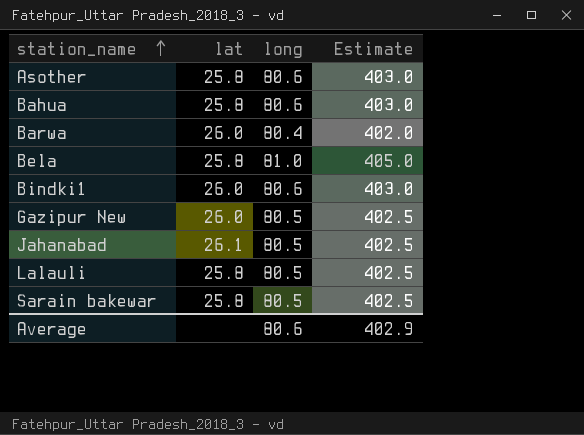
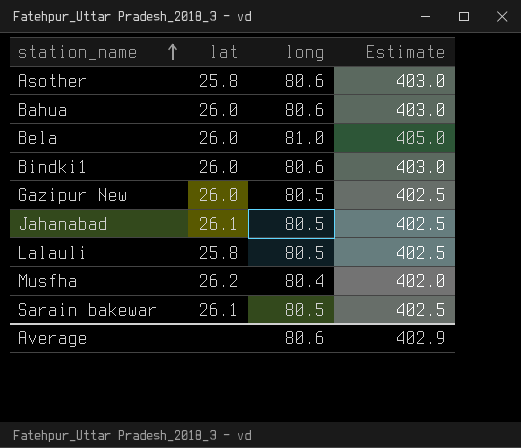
row Barwa: 26.0 | 80.4 | 402.0 -> none
Bahua | lat: 25.8 -> 26.0
Bela | lat: 25.8 -> 26.0
row Musfha: none -> 26.2 | 80.4 | 402.0
Sarain bakewar | lat: 25.8 -> 26.1

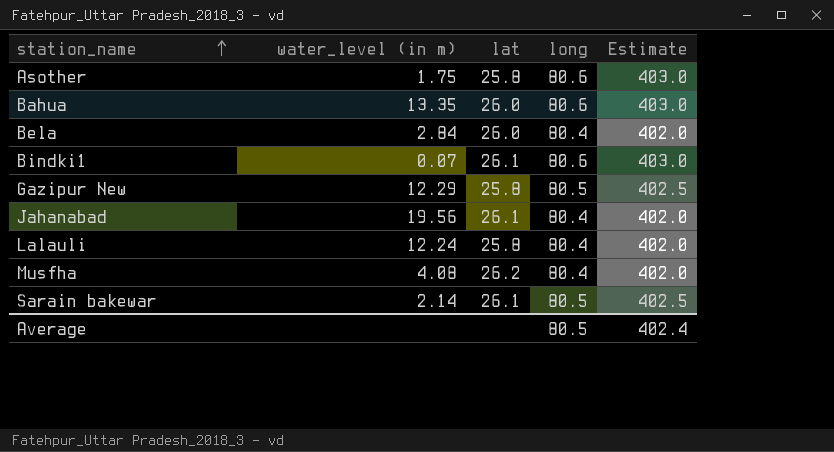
column water_level (in m) | position: none -> 2
Bela | long: 81.0 -> 80.4
Bela | Estimate: 405.0 -> 402.0
Bindki1 | lat: 26.0 -> 26.1
Gazipur New | lat: 26.0 -> 25.8
Jahanabad | long: 80.5 -> 80.4
Jahanabad | Estimate: 402.5 -> 402.0
Lalauli | long: 80.5 -> 80.4
Lalauli | Estimate: 402.5 -> 402.0
Average | long: 80.6 -> 80.5
Average | Estimate: 402.9 -> 402.4

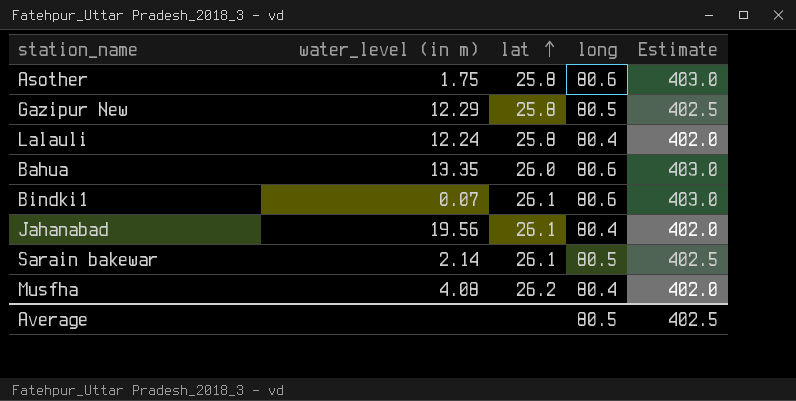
row order: station_name ascending -> lat ascending
row Bela: 2.84 | 26.0 | 80.4 | 402.0 -> none
Average | Estimate: 402.4 -> 402.5

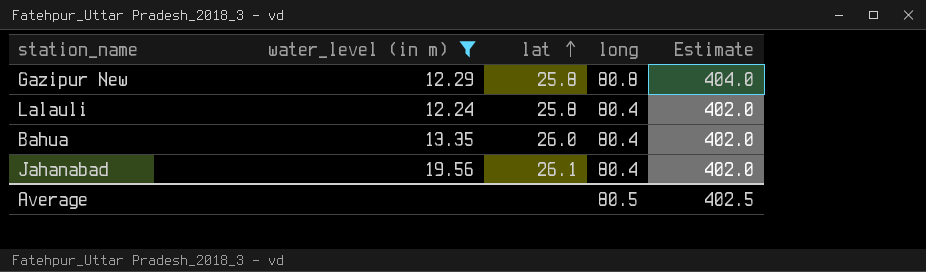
filter: none -> water_level (in m) >= 12.24
Gazipur New | long: 80.5 -> 80.8
Gazipur New | Estimate: 402.5 -> 404.0
Bahua | long: 80.6 -> 80.4
Bahua | Estimate: 403.0 -> 402.0

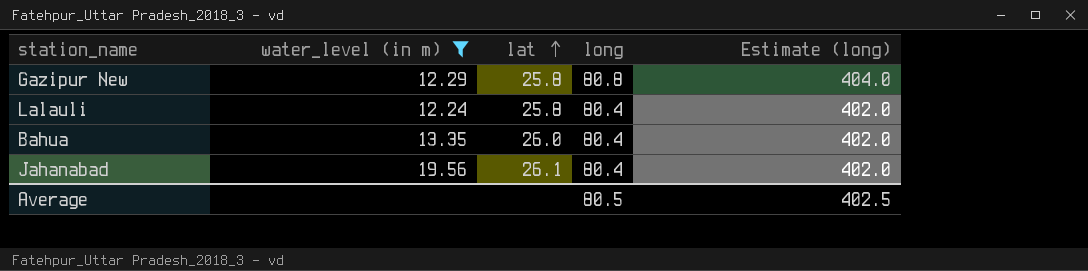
column name: Estimate -> Estimate (long)

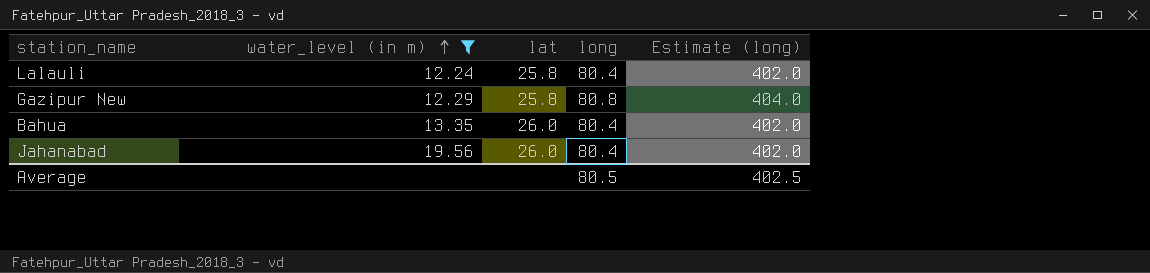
row order: lat ascending -> water_level (in m) ascending
Jahanabad | lat: 26.1 -> 26.0

